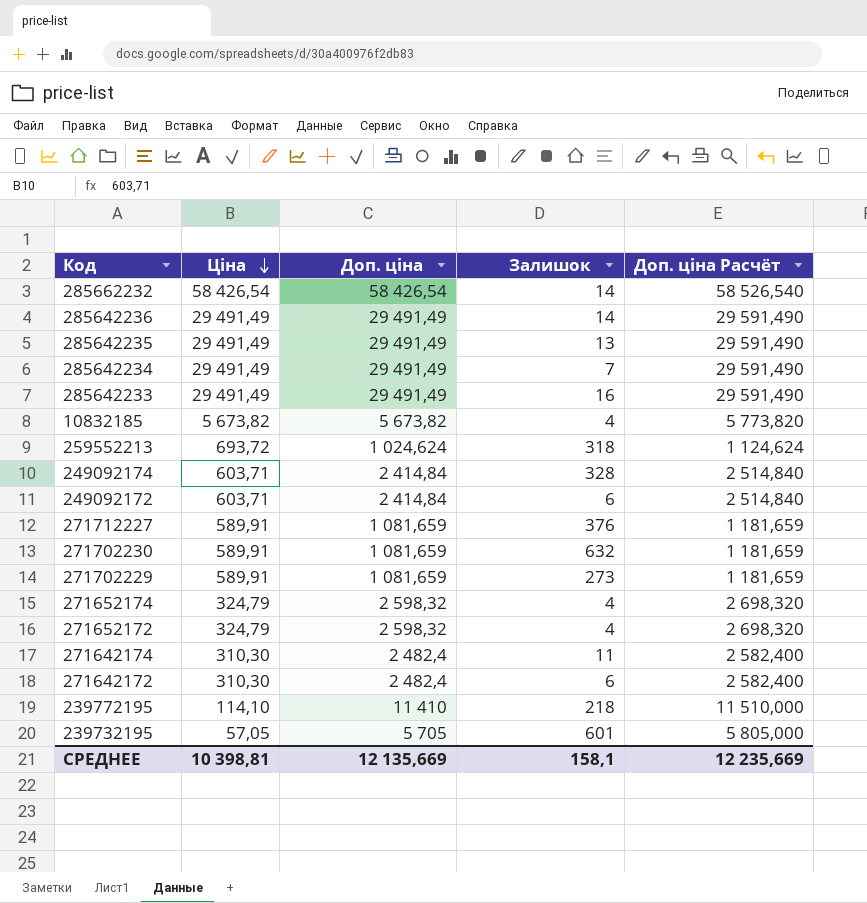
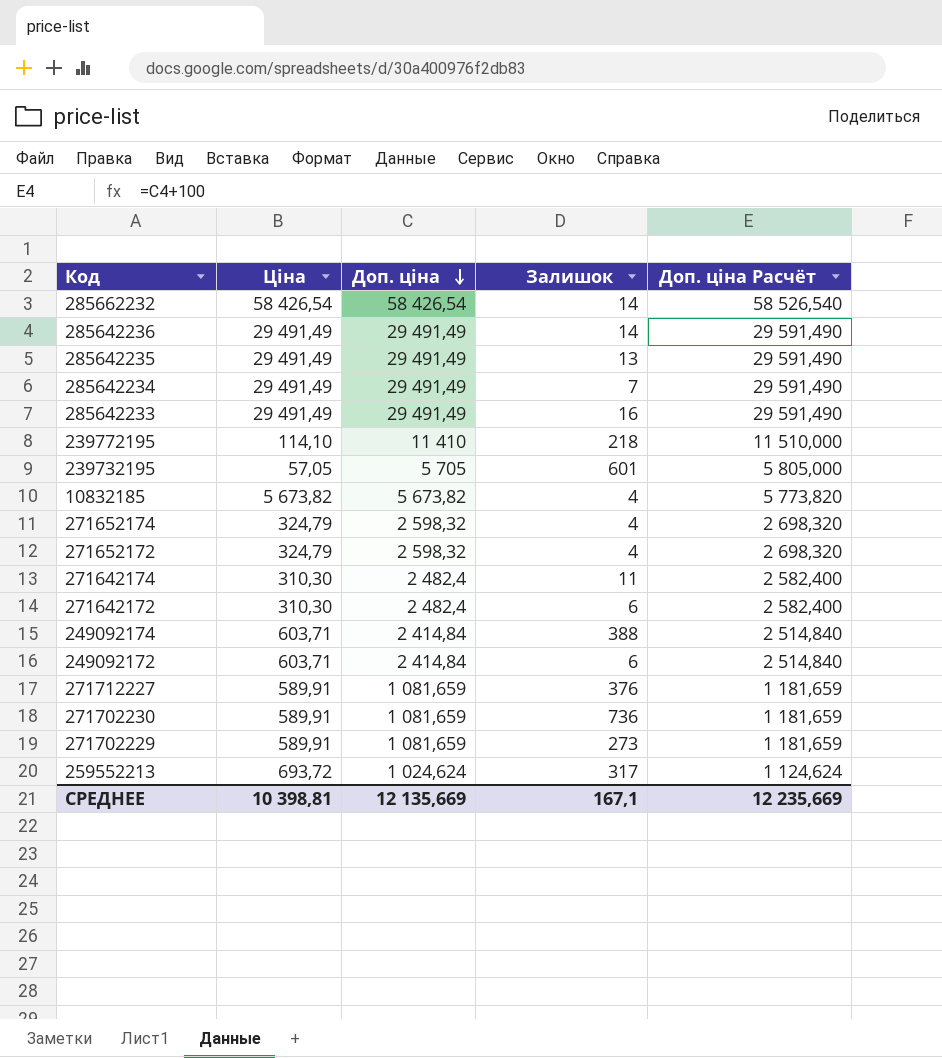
row order: Ціна descending -> Доп. ціна descending
249092174 | Залишок: 328 -> 388
271702230 | Залишок: 632 -> 736
259552213 | Залишок: 318 -> 317
СРЕДНЕЕ | Залишок: 158,1 -> 167,1

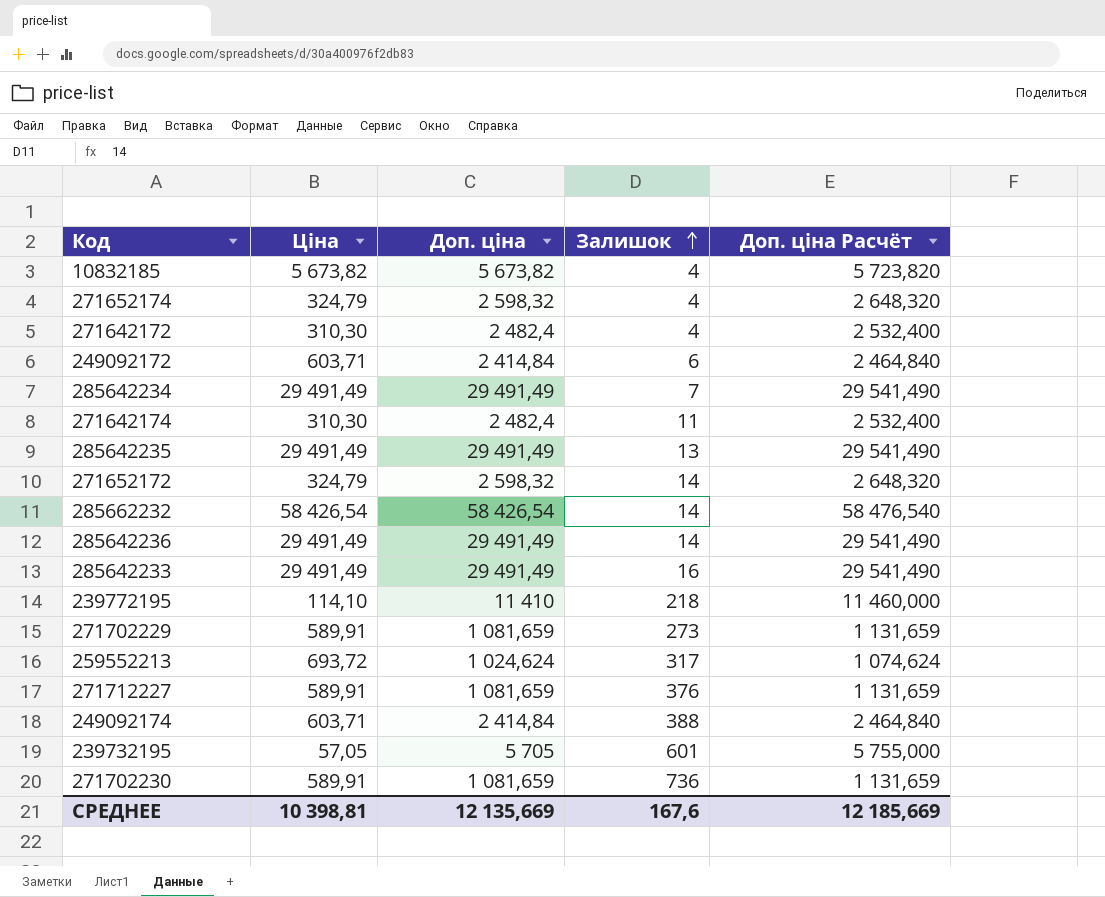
row order: Доп. ціна descending -> Залишок ascending
column Доп. ціна Расчёт | formula: [Доп. ціна] + 100 -> [Доп. ціна] + 50
271642172 | Залишок: 6 -> 4
271652172 | Залишок: 4 -> 14
СРЕДНЕЕ | Залишок: 167,1 -> 167,6
СРЕДНЕЕ | Доп. ціна Расчёт: 12 235,669 -> 12 185,669

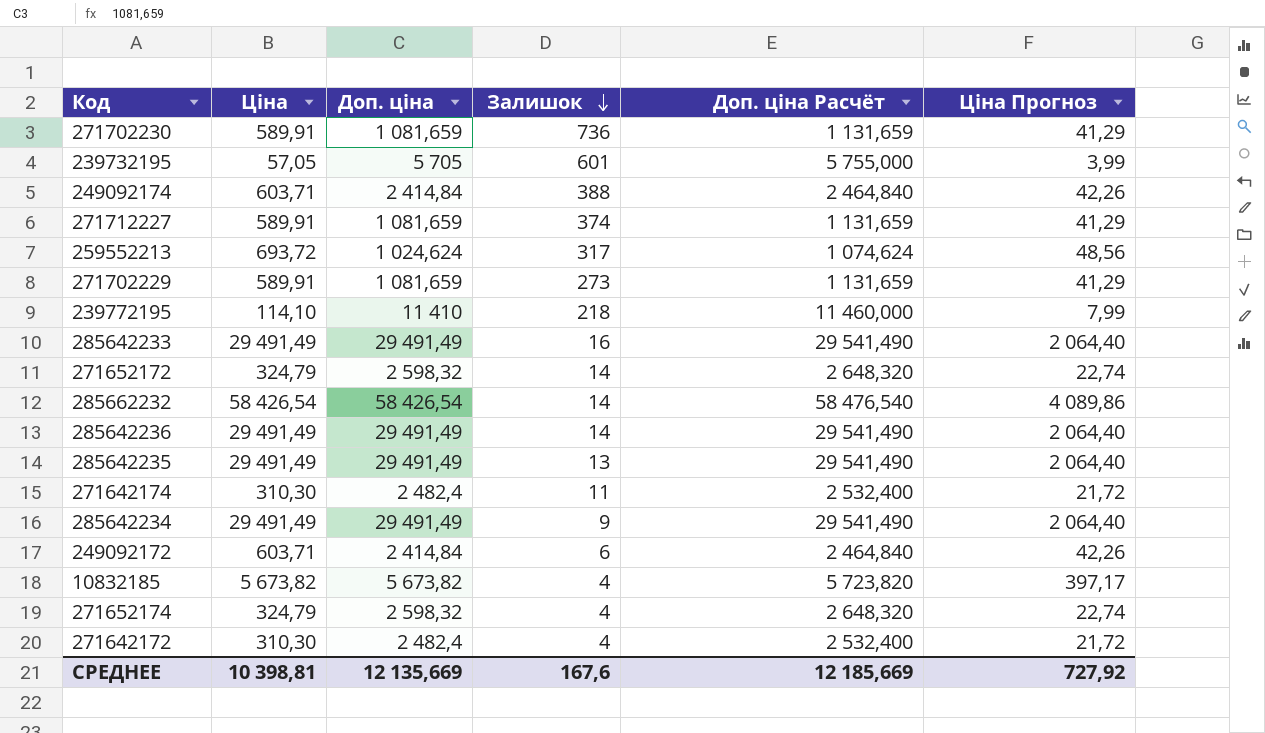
row order: Залишок ascending -> Залишок descending
column Ціна Прогноз | formula: none -> [Ціна] * 0,07
271712227 | Залишок: 376 -> 374
285642234 | Залишок: 7 -> 9

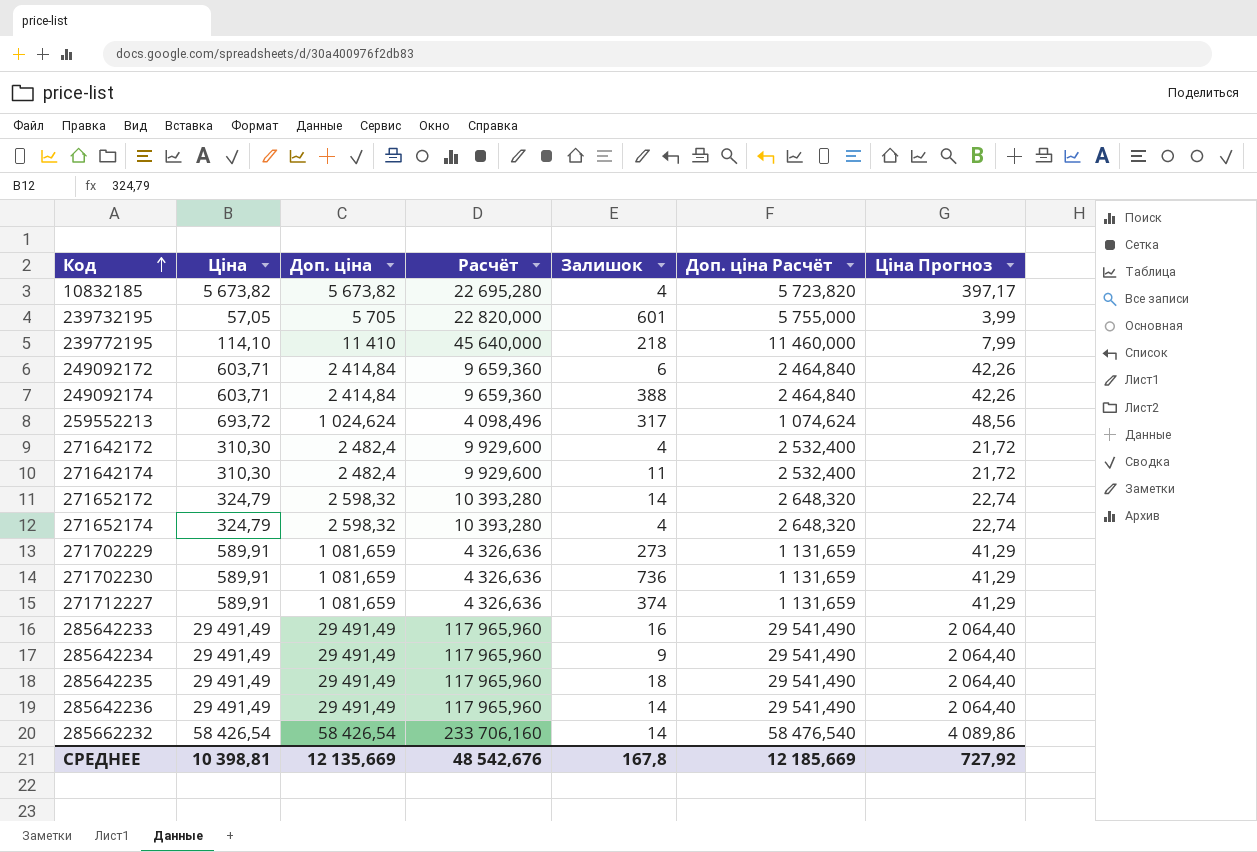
row order: Залишок descending -> Код ascending
column Расчёт | formula: none -> [Доп. ціна] * 4
285642235 | Залишок: 13 -> 18
СРЕДНЕЕ | Залишок: 167,6 -> 167,8

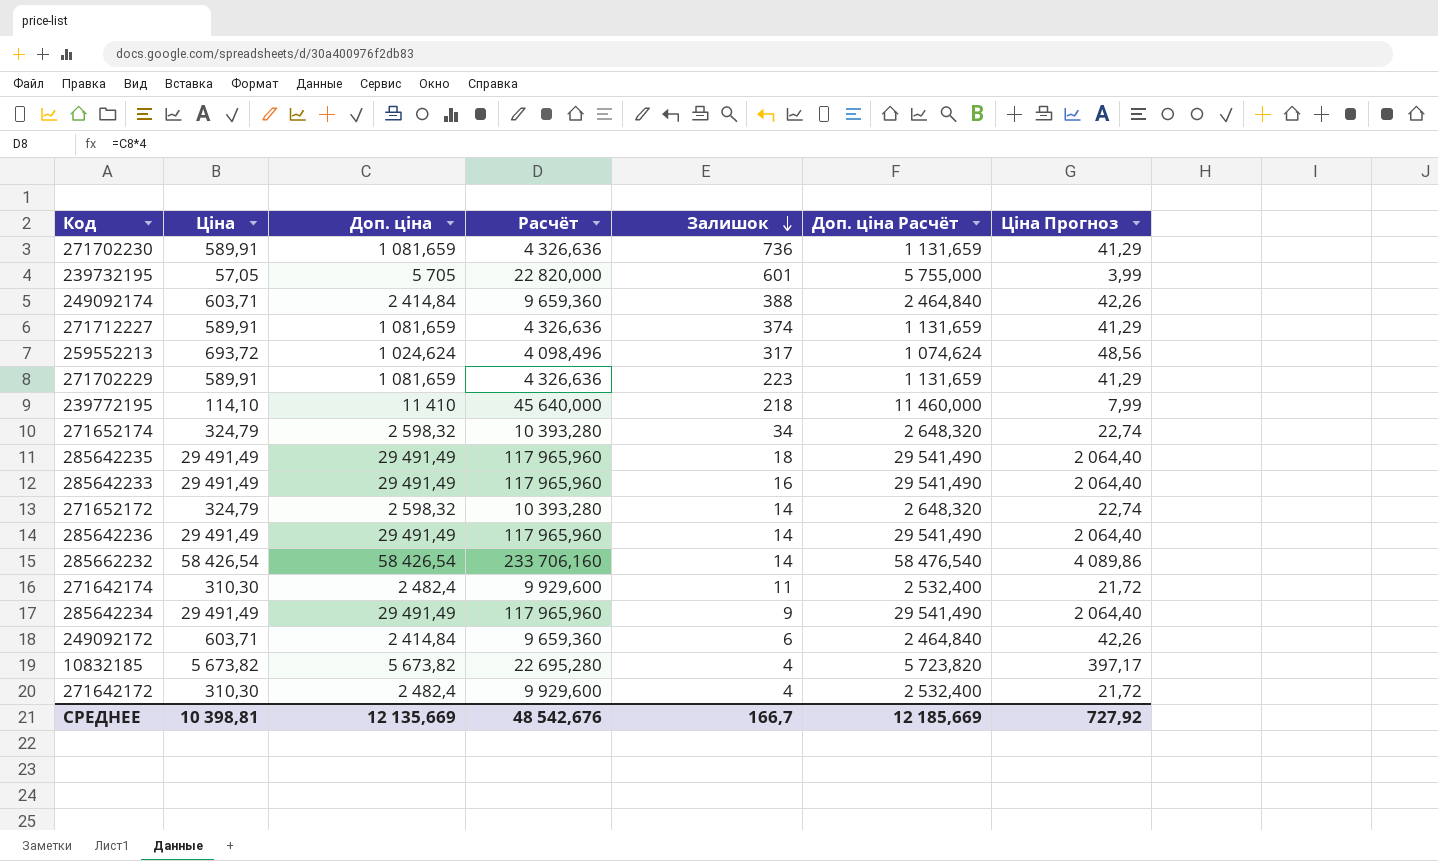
row order: Код ascending -> Залишок descending
271702229 | Залишок: 273 -> 223
271652174 | Залишок: 4 -> 34
СРЕДНЕЕ | Залишок: 167,8 -> 166,7

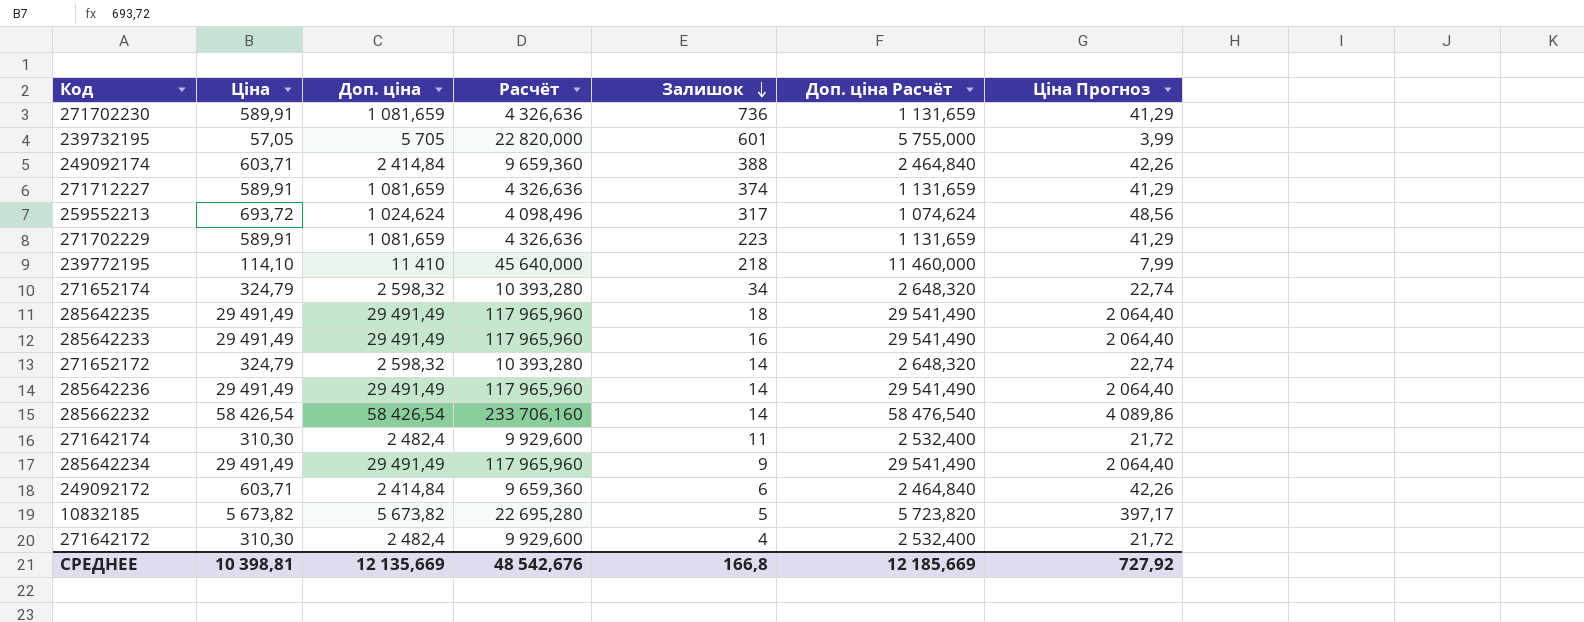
10832185 | Залишок: 4 -> 5
СРЕДНЕЕ | Залишок: 166,7 -> 166,8

